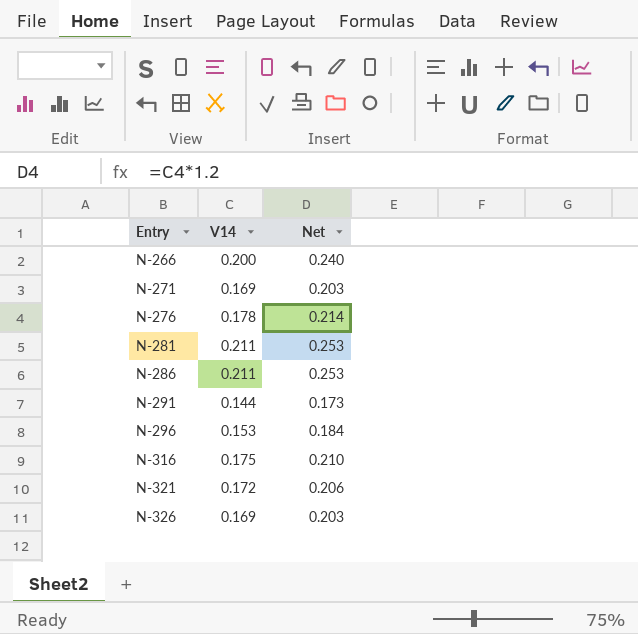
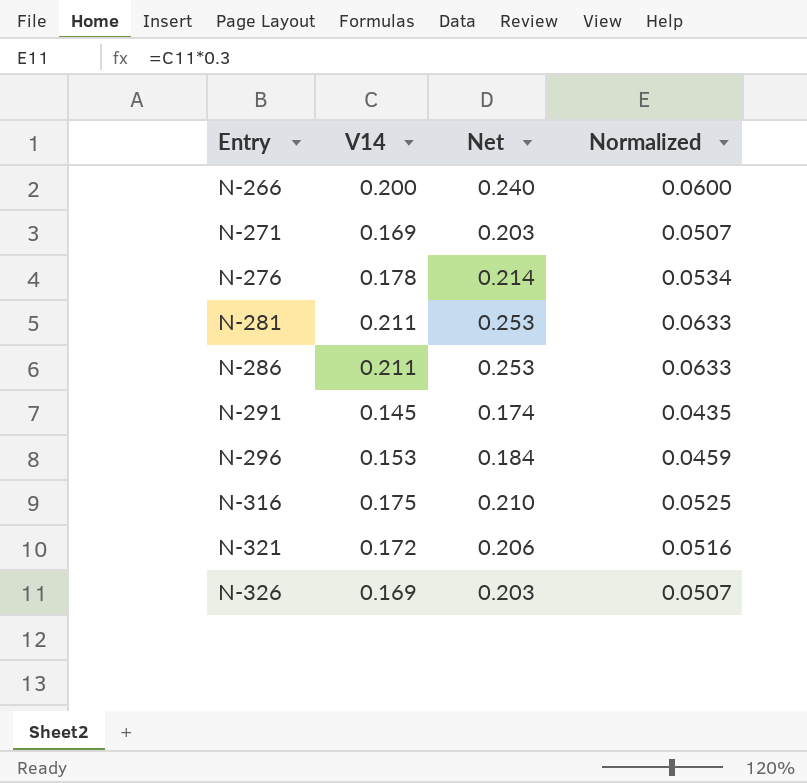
column Normalized | formula: none -> [V14] * 0.3
N-291 | V14: 0.144 -> 0.145
N-291 | Net: 0.173 -> 0.174

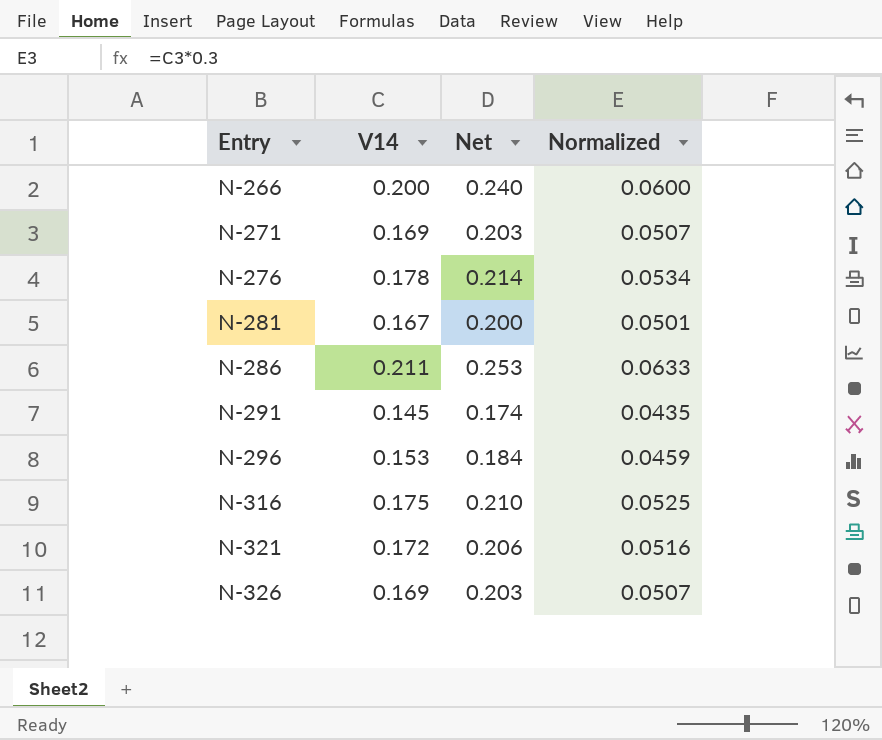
N-281 | V14: 0.211 -> 0.167
N-281 | Net: 0.253 -> 0.200
N-281 | Normalized: 0.0633 -> 0.0501

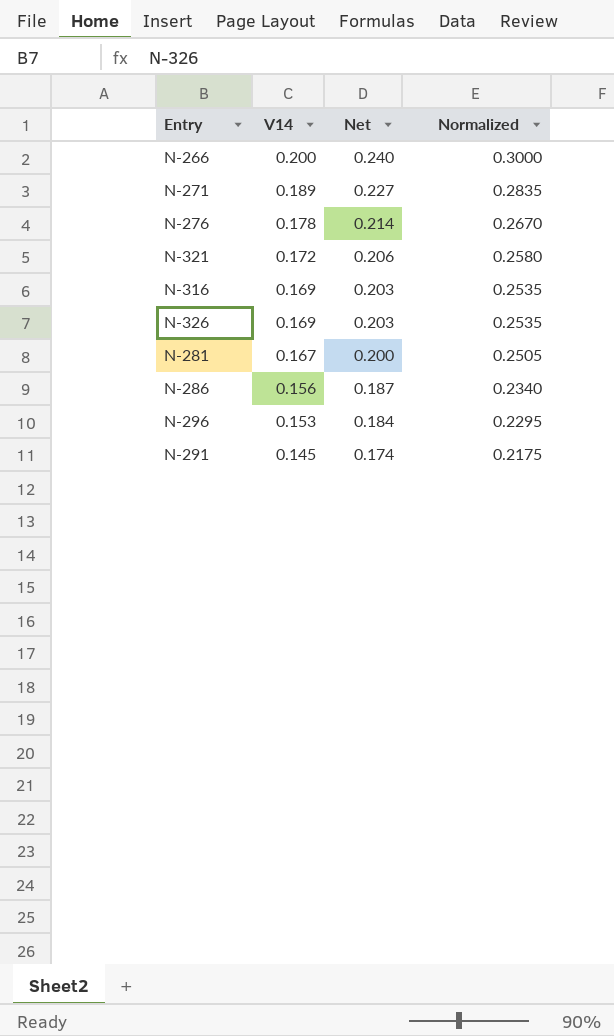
row order: Entry ascending -> V14 descending
column Normalized | formula: [V14] * 0.3 -> [V14] * 1.5
N-271 | V14: 0.169 -> 0.189
N-271 | Net: 0.203 -> 0.227
N-316 | V14: 0.175 -> 0.169
N-316 | Net: 0.210 -> 0.203
N-286 | V14: 0.211 -> 0.156
N-286 | Net: 0.253 -> 0.187

